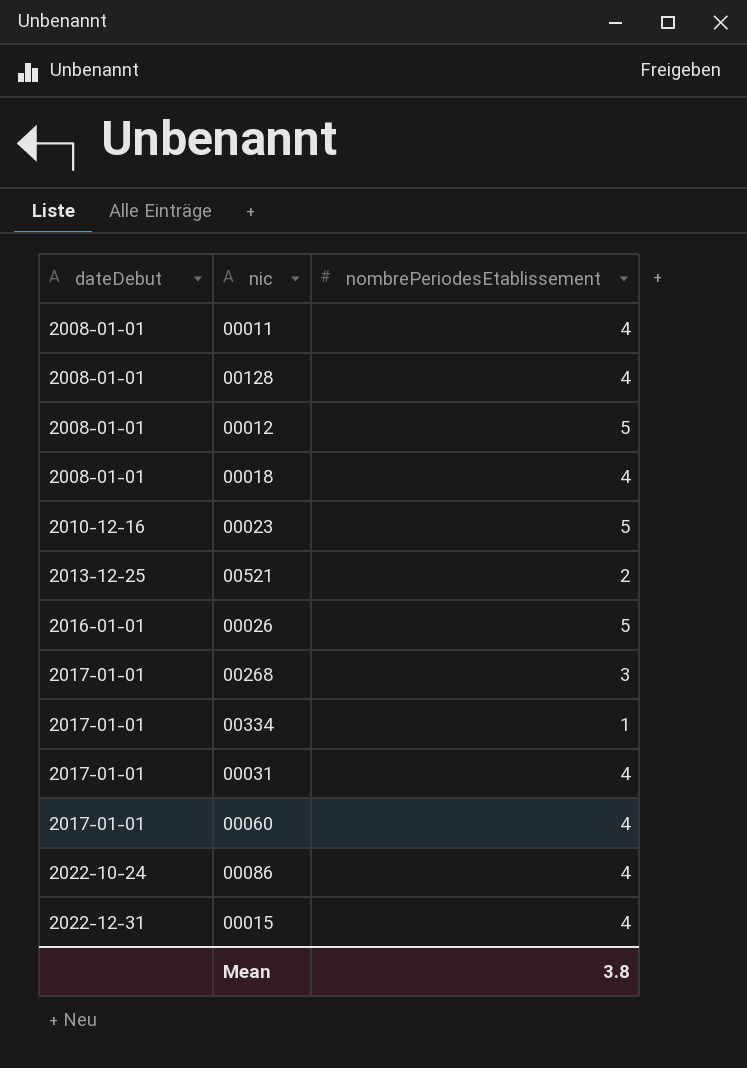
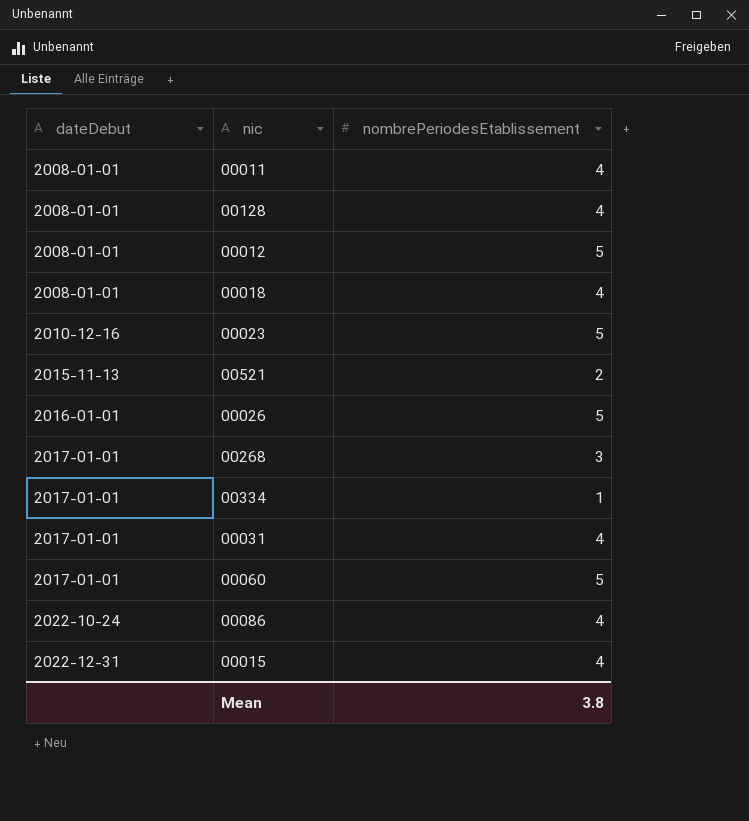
00521 | dateDebut: 2013-12-25 -> 2015-11-13
00060 | nombrePeriodesEtablissement: 4 -> 5

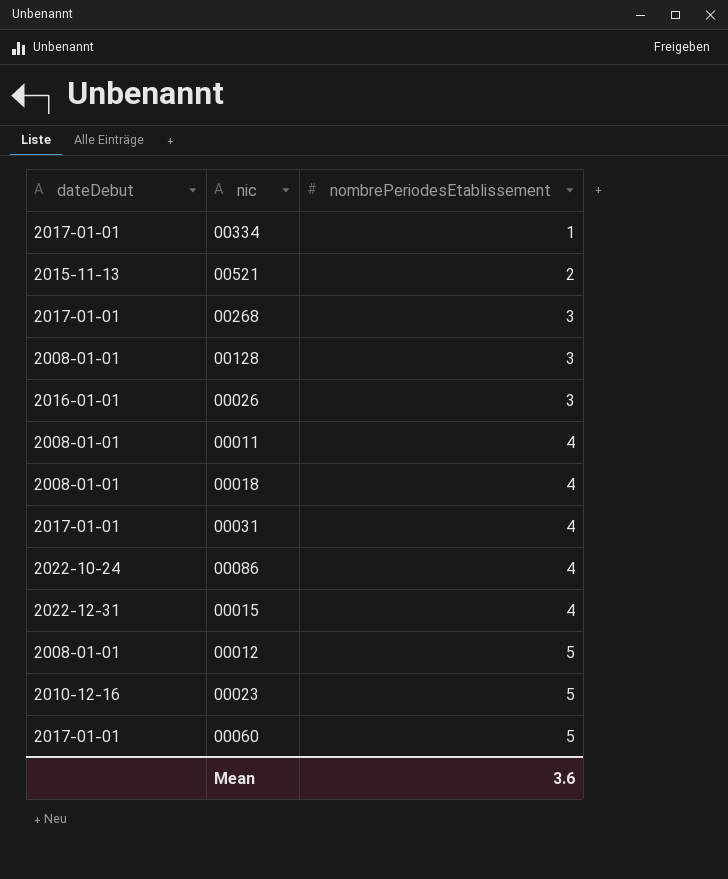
row order: dateDebut ascending -> nombrePeriodesEtablissement ascending
00128 | nombrePeriodesEtablissement: 4 -> 3
00026 | nombrePeriodesEtablissement: 5 -> 3
Mean | nombrePeriodesEtablissement: 3.8 -> 3.6

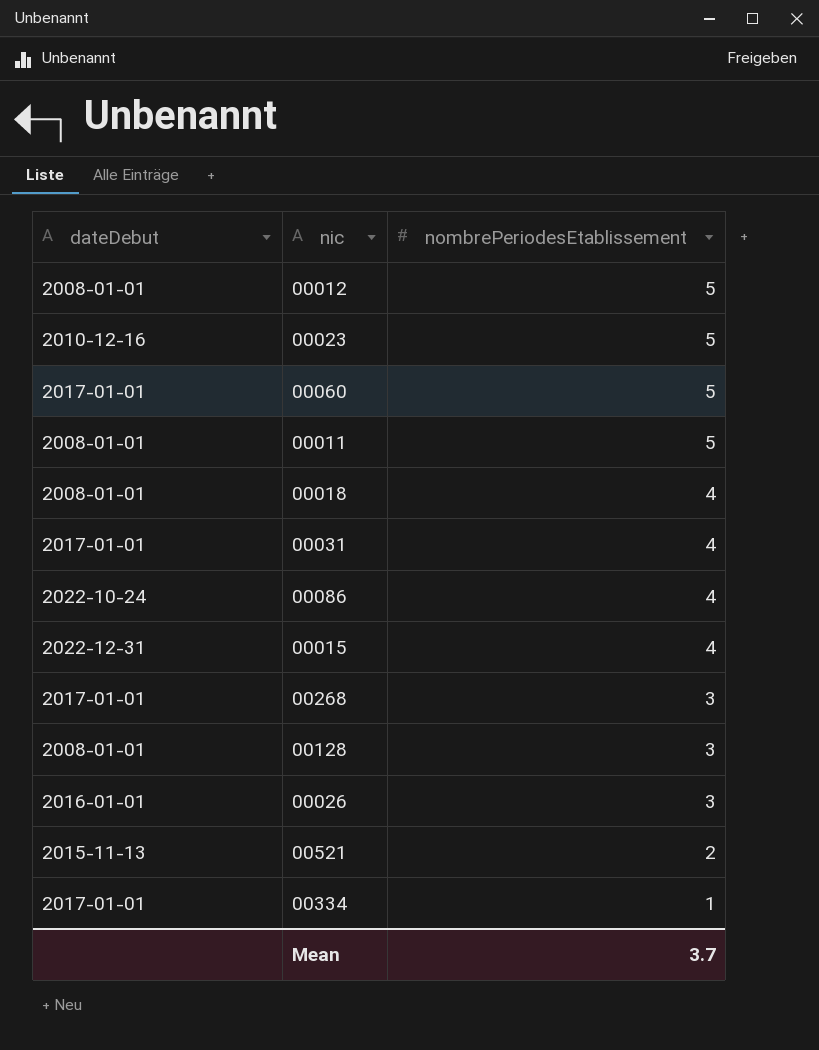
row order: nombrePeriodesEtablissement ascending -> nombrePeriodesEtablissement descending
00011 | nombrePeriodesEtablissement: 4 -> 5
Mean | nombrePeriodesEtablissement: 3.6 -> 3.7

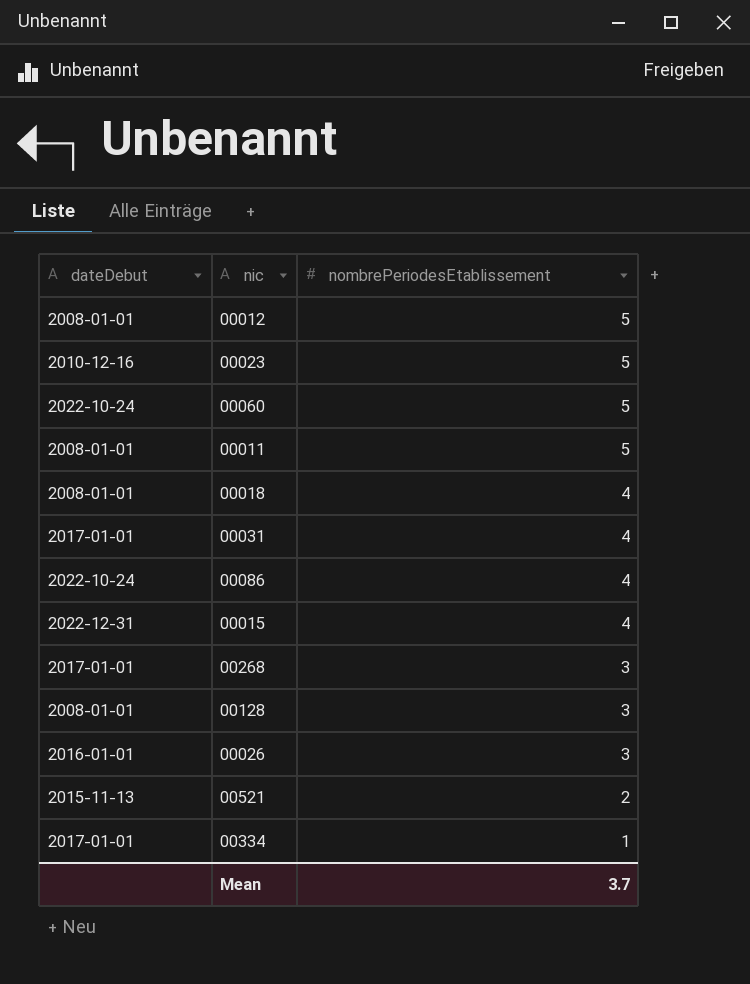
00060 | dateDebut: 2017-01-01 -> 2022-10-24

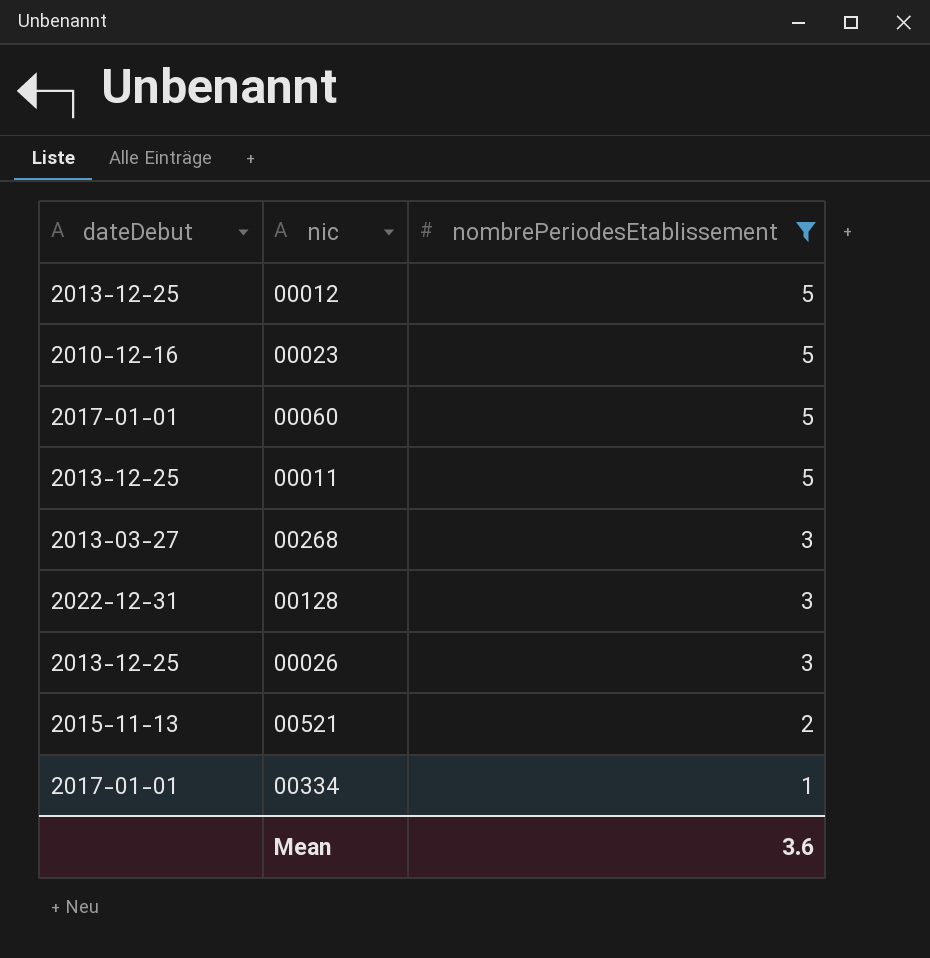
filter: none -> nombrePeriodesEtablissement != 4
00012 | dateDebut: 2008-01-01 -> 2013-12-25
00060 | dateDebut: 2022-10-24 -> 2017-01-01
00011 | dateDebut: 2008-01-01 -> 2013-12-25
00268 | dateDebut: 2017-01-01 -> 2013-03-27
00128 | dateDebut: 2008-01-01 -> 2022-12-31
00026 | dateDebut: 2016-01-01 -> 2013-12-25
Mean | nombrePeriodesEtablissement: 3.7 -> 3.6

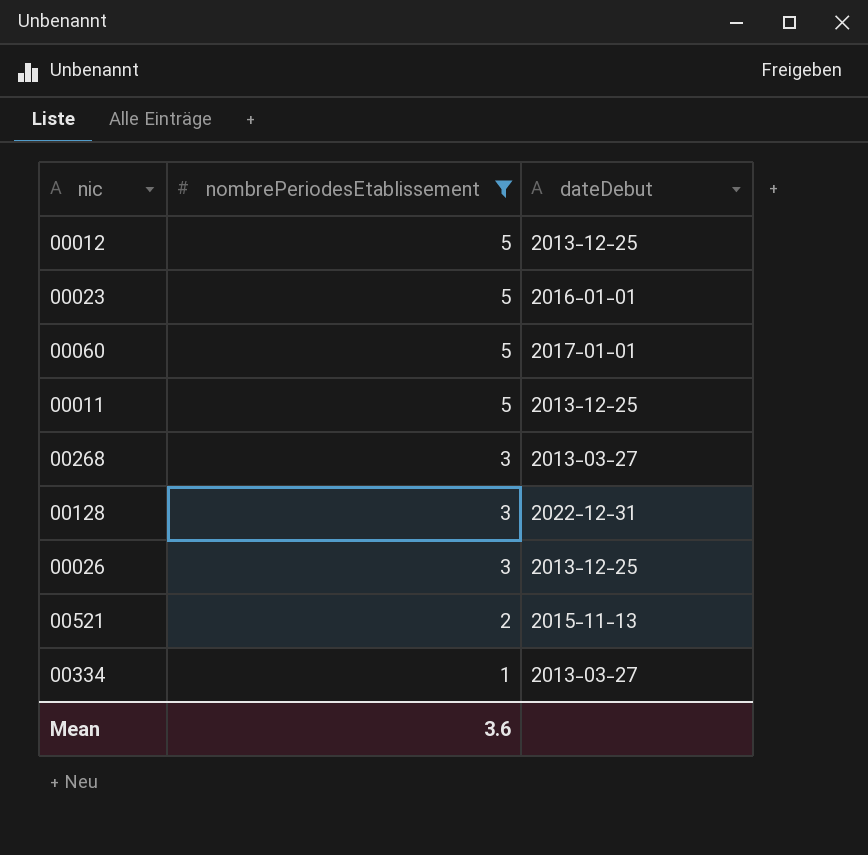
column dateDebut | position: 1 -> 3
00023 | dateDebut: 2010-12-16 -> 2016-01-01
00334 | dateDebut: 2017-01-01 -> 2013-03-27

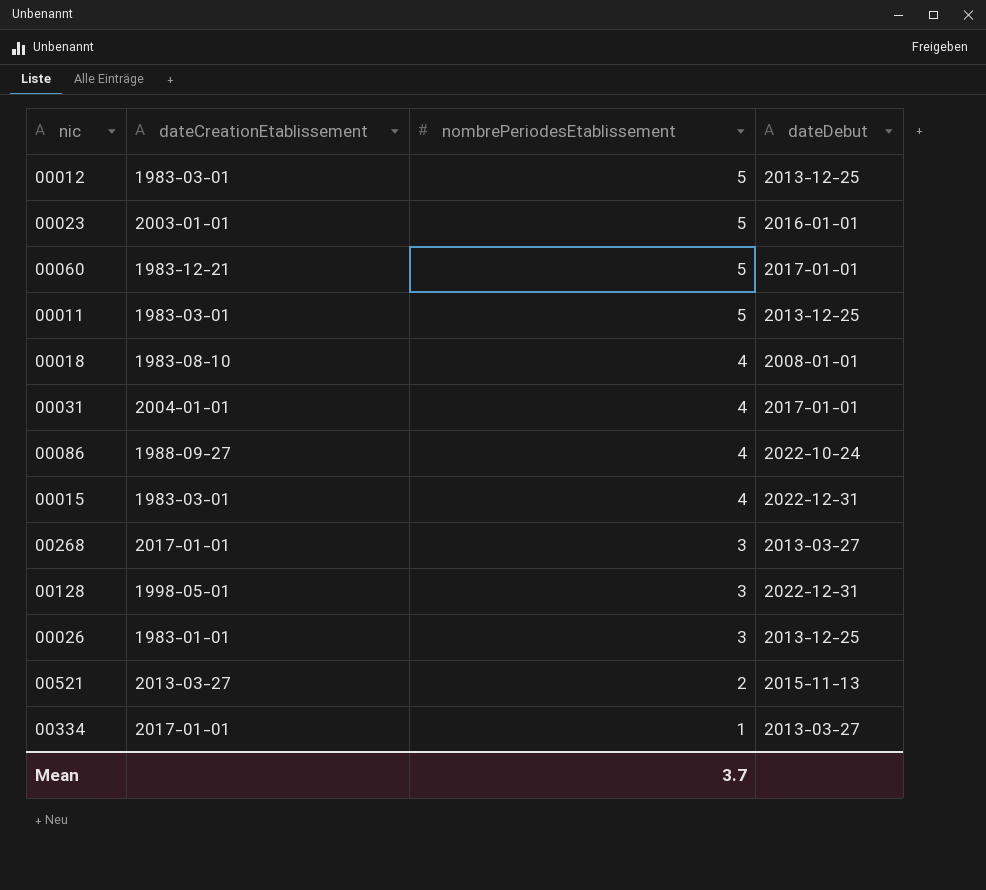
filter: nombrePeriodesEtablissement != 4 -> none
column dateCreationEtablissement | position: none -> 2
Mean | nombrePeriodesEtablissement: 3.6 -> 3.7

